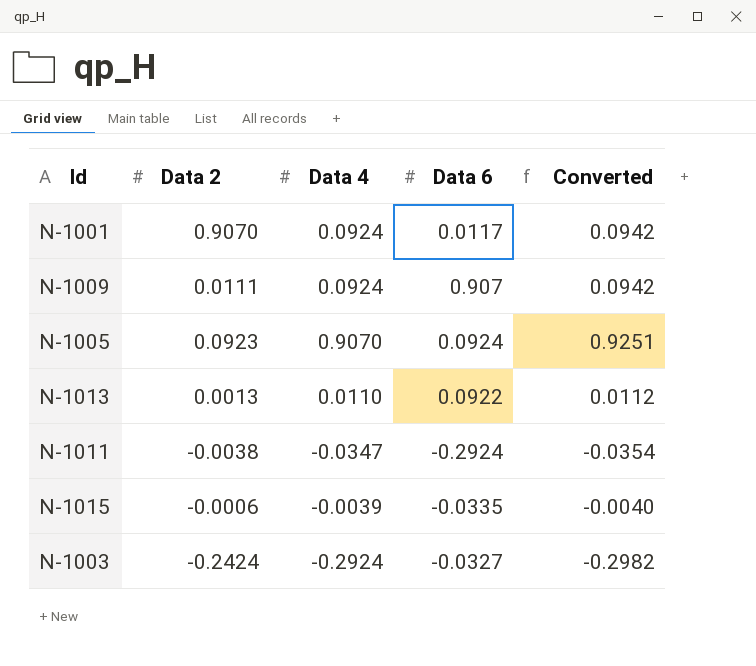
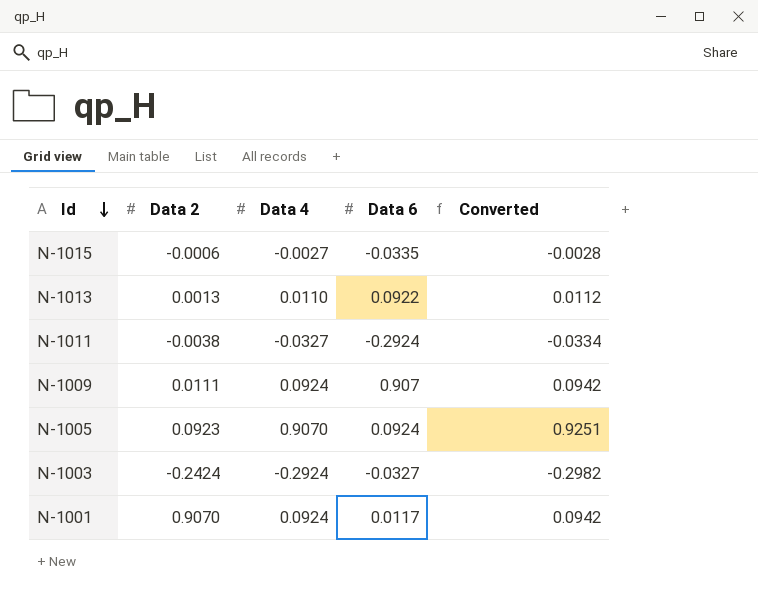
row order: none -> Id descending
N-1015 | Data 4: -0.0039 -> -0.0027
N-1015 | Converted: -0.0040 -> -0.0028
N-1011 | Data 4: -0.0347 -> -0.0327
N-1011 | Converted: -0.0354 -> -0.0334

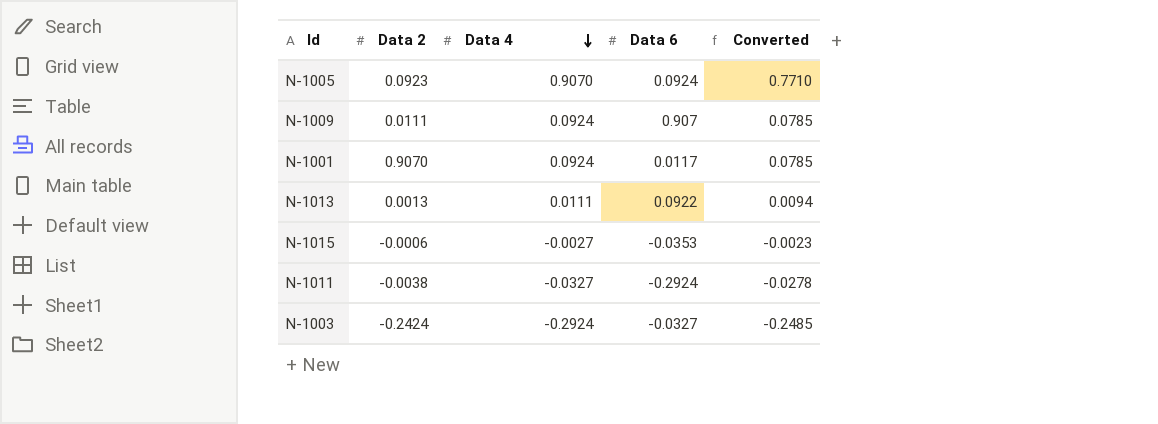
row order: Id descending -> Data 4 descending
column Converted | formula: [Data 4] * 1.02 -> [Data 4] * 0.85
N-1013 | Data 4: 0.0110 -> 0.0111
N-1015 | Data 6: -0.0335 -> -0.0353

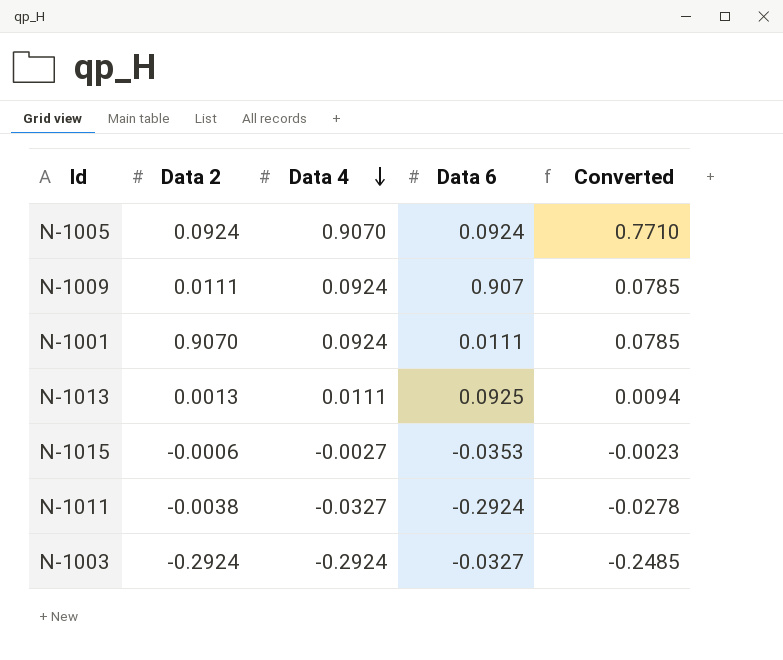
N-1005 | Data 2: 0.0923 -> 0.0924
N-1001 | Data 6: 0.0117 -> 0.0111
N-1013 | Data 6: 0.0922 -> 0.0925
N-1003 | Data 2: -0.2424 -> -0.2924

